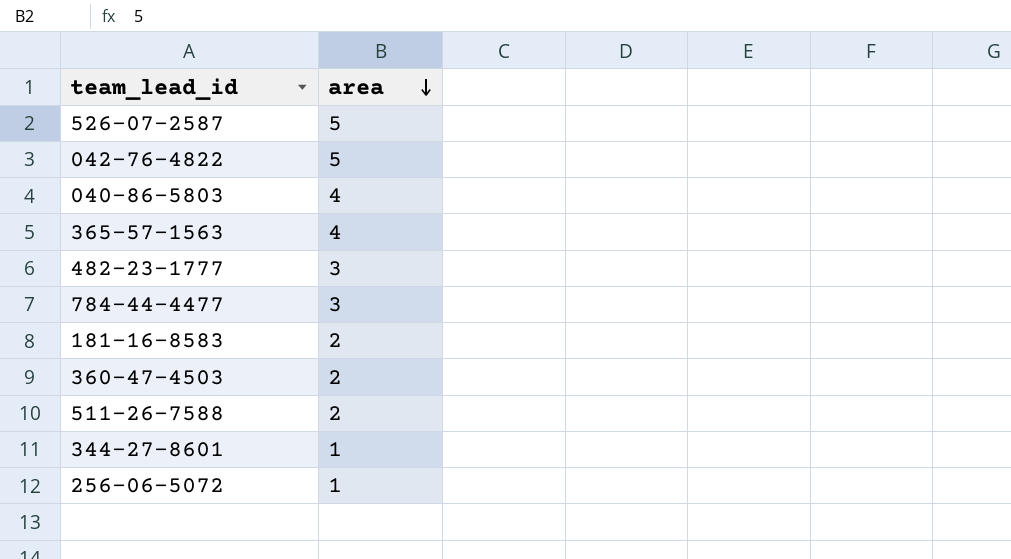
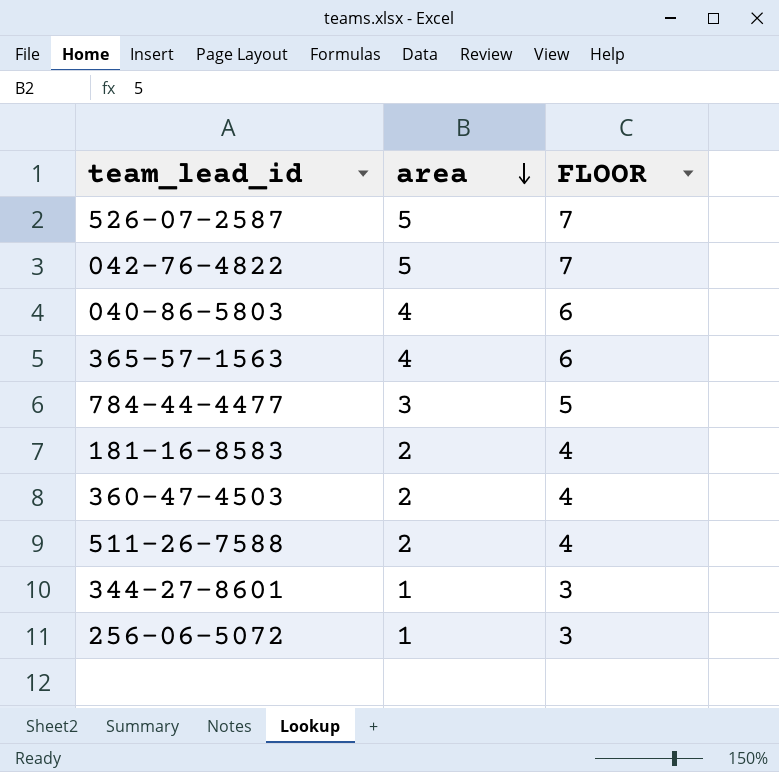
column FLOOR | formula: none -> [area] + 2
row 482-23-1777: 3 -> none

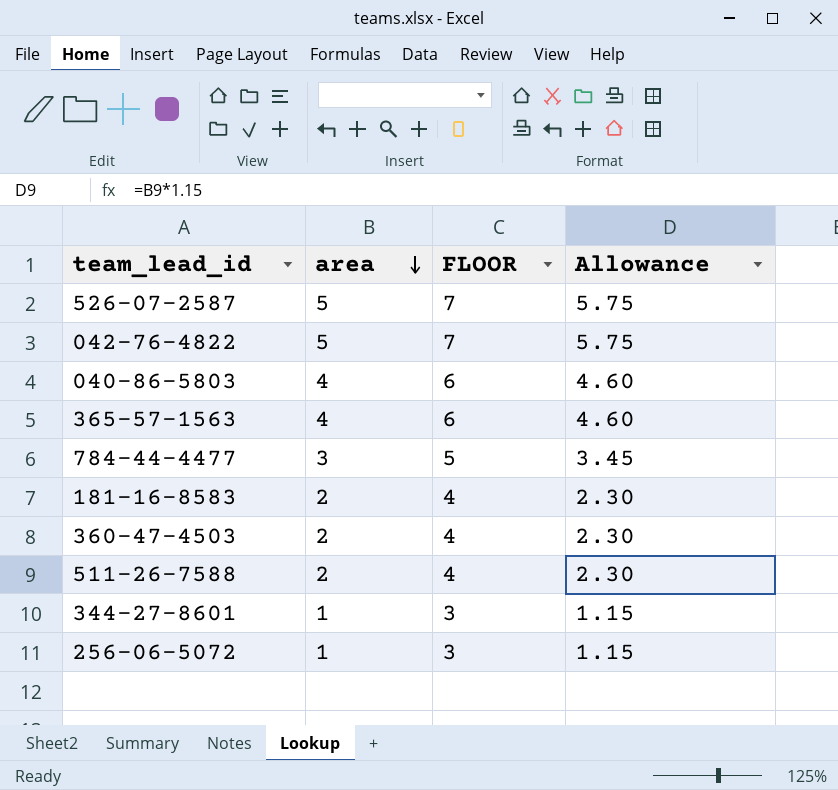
column Allowance | formula: none -> [area] * 1.15

